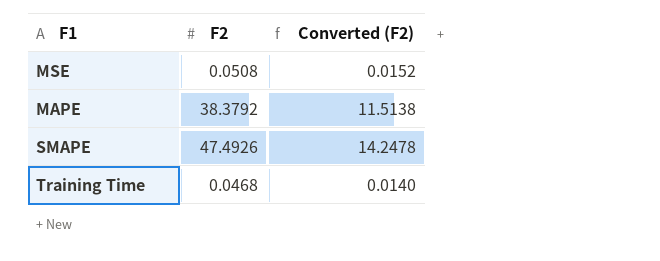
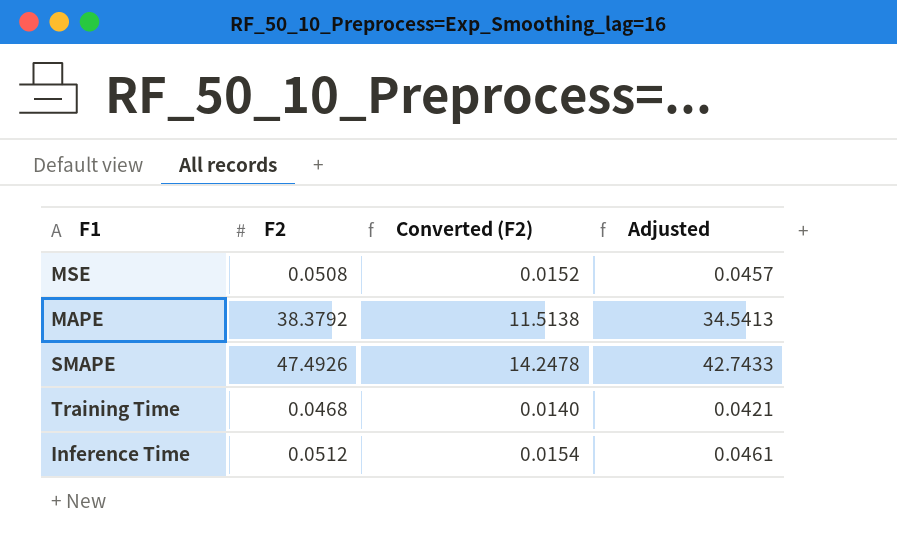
column Adjusted | formula: none -> [F2] * 0.9
row Inference Time: none -> 0.0512 | 0.0154 | 0.0461

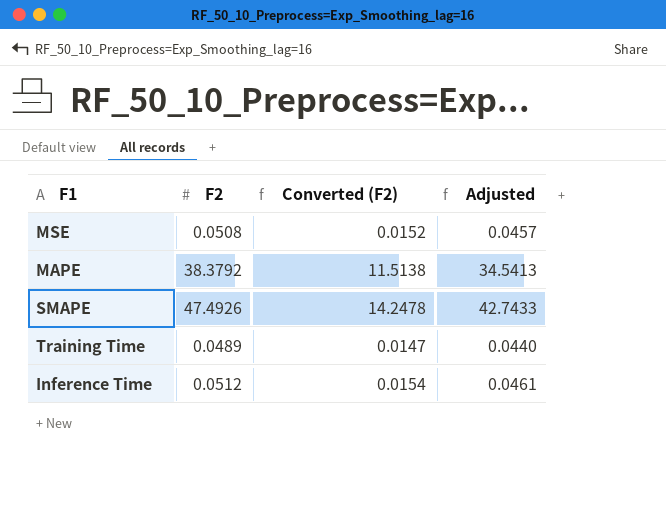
Training Time | F2: 0.0468 -> 0.0489
Training Time | Converted (F2): 0.0140 -> 0.0147
Training Time | Adjusted: 0.0421 -> 0.0440

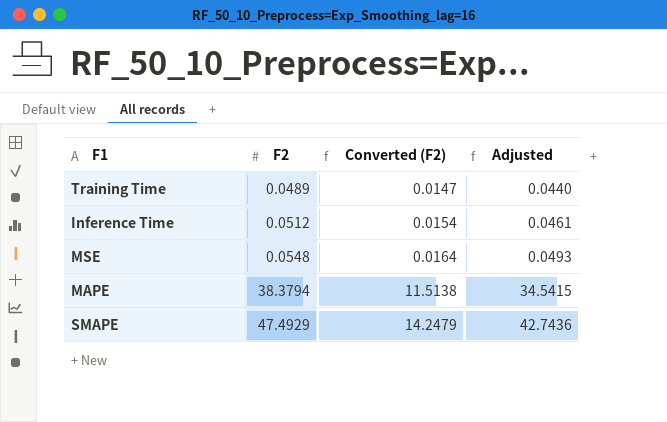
row order: none -> F2 ascending
MSE | F2: 0.0508 -> 0.0548
MSE | Converted (F2): 0.0152 -> 0.0164
MSE | Adjusted: 0.0457 -> 0.0493
MAPE | F2: 38.3792 -> 38.3794
MAPE | Adjusted: 34.5413 -> 34.5415
SMAPE | F2: 47.4926 -> 47.4929
SMAPE | Converted (F2): 14.2478 -> 14.2479
SMAPE | Adjusted: 42.7433 -> 42.7436

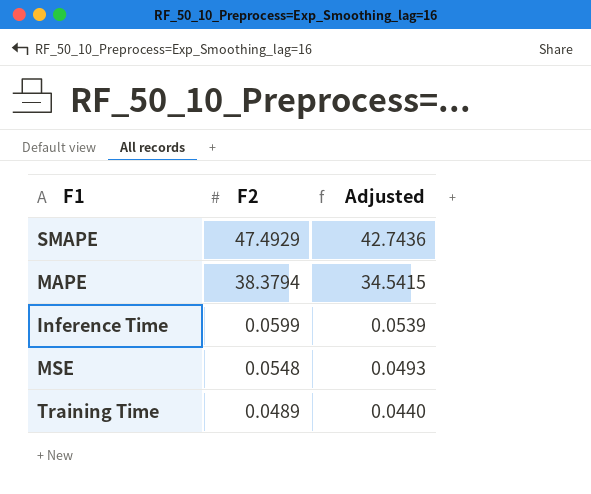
row order: F2 ascending -> F2 descending
column Converted (F2) | formula: [F2] * 0.3 -> none
Inference Time | F2: 0.0512 -> 0.0599
Inference Time | Adjusted: 0.0461 -> 0.0539

